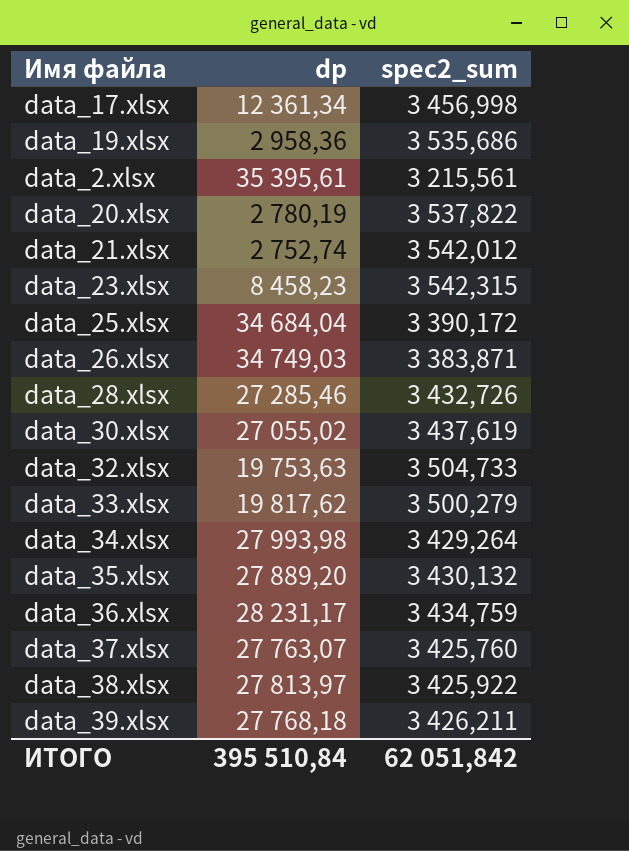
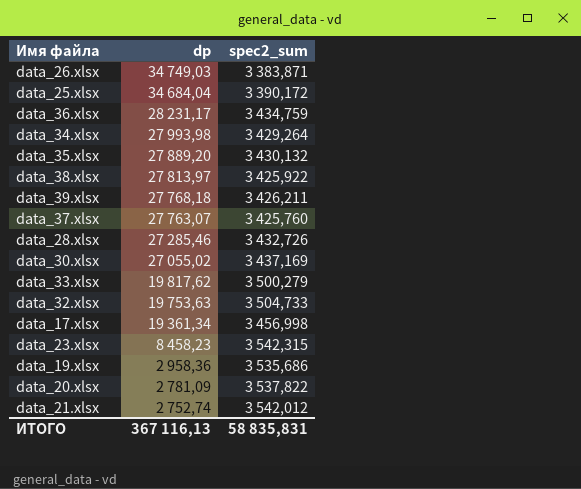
row order: none -> dp descending
row data_2.xlsx: 35 395,61 | 3 215,561 -> none
data_30.xlsx | spec2_sum: 3 437,619 -> 3 437,169
data_17.xlsx | dp: 12 361,34 -> 19 361,34
data_20.xlsx | dp: 2 780,19 -> 2 781,09
ИТОГО | dp: 395 510,84 -> 367 116,13
ИТОГО | spec2_sum: 62 051,842 -> 58 835,831

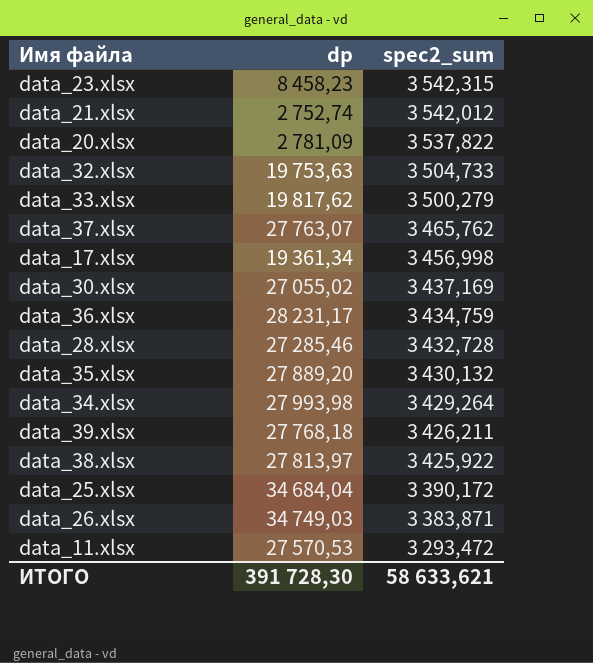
row order: dp descending -> spec2_sum descending
row data_19.xlsx: 2 958,36 | 3 535,686 -> none
data_37.xlsx | spec2_sum: 3 425,760 -> 3 465,762
data_28.xlsx | spec2_sum: 3 432,726 -> 3 432,728
row data_11.xlsx: none -> 27 570,53 | 3 293,472
ИТОГО | dp: 367 116,13 -> 391 728,30
ИТОГО | spec2_sum: 58 835,831 -> 58 633,621

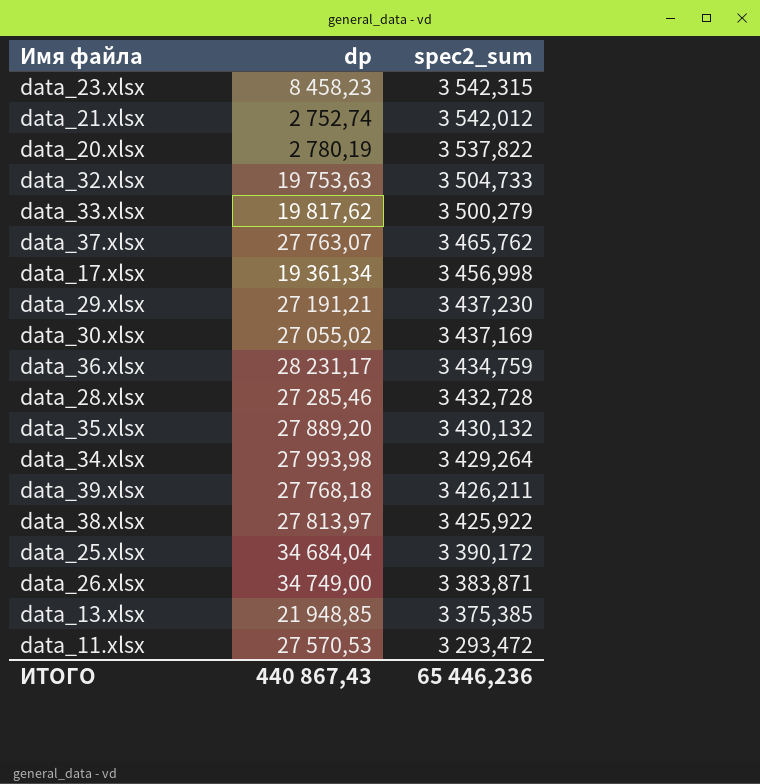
data_20.xlsx | dp: 2 781,09 -> 2 780,19
row data_29.xlsx: none -> 27 191,21 | 3 437,230
data_26.xlsx | dp: 34 749,03 -> 34 749,00
row data_13.xlsx: none -> 21 948,85 | 3 375,385
ИТОГО | dp: 391 728,30 -> 440 867,43
ИТОГО | spec2_sum: 58 633,621 -> 65 446,236

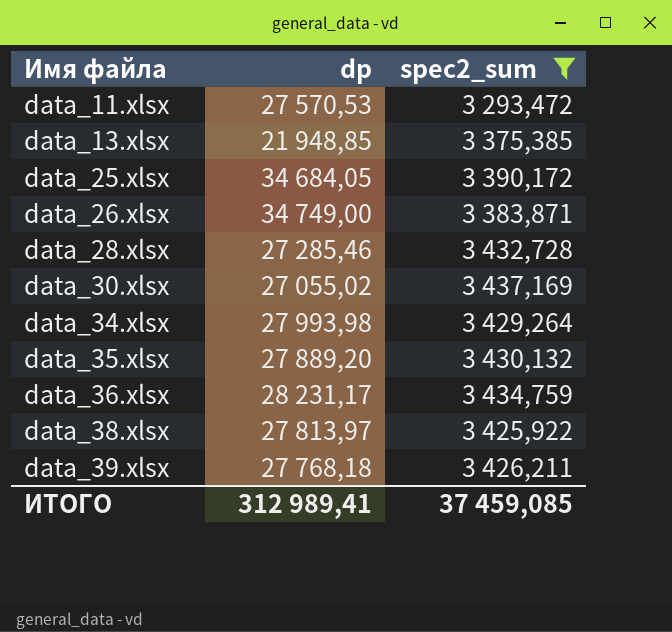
filter: none -> spec2_sum <= 3 437,169
row order: spec2_sum descending -> Имя файла ascending
data_25.xlsx | dp: 34 684,04 -> 34 684,05
ИТОГО | dp: 440 867,43 -> 312 989,41
ИТОГО | spec2_sum: 65 446,236 -> 37 459,085

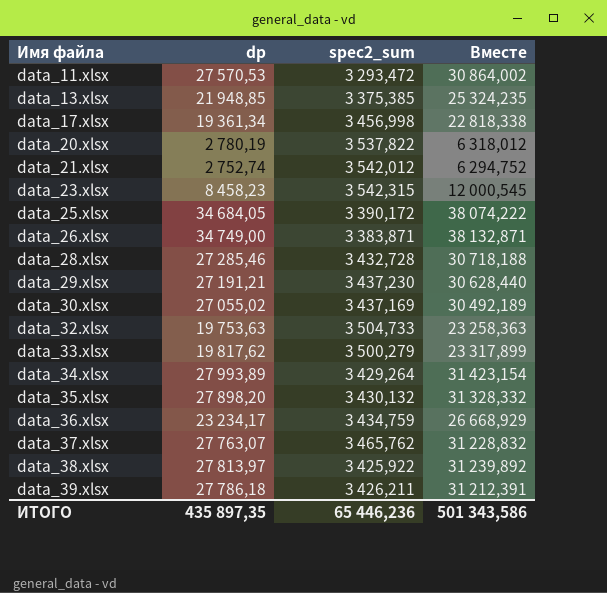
filter: spec2_sum <= 3 437,169 -> none
column Вместе | formula: none -> [dp] + [spec2_sum]
data_34.xlsx | dp: 27 993,98 -> 27 993,89
data_35.xlsx | dp: 27 889,20 -> 27 898,20
data_36.xlsx | dp: 28 231,17 -> 23 234,17
data_39.xlsx | dp: 27 768,18 -> 27 786,18
ИТОГО | dp: 312 989,41 -> 435 897,35
ИТОГО | spec2_sum: 37 459,085 -> 65 446,236

